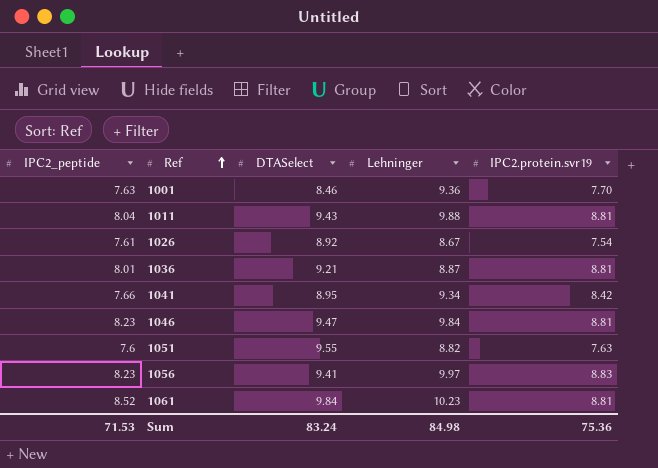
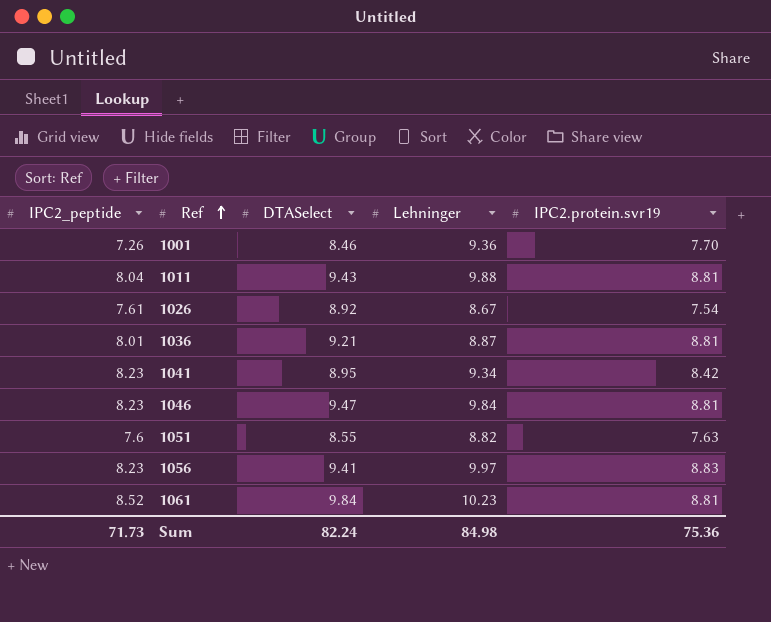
1001 | IPC2_peptide: 7.63 -> 7.26
1041 | IPC2_peptide: 7.66 -> 8.23
1051 | DTASelect: 9.55 -> 8.55
Sum | IPC2_peptide: 71.53 -> 71.73
Sum | DTASelect: 83.24 -> 82.24

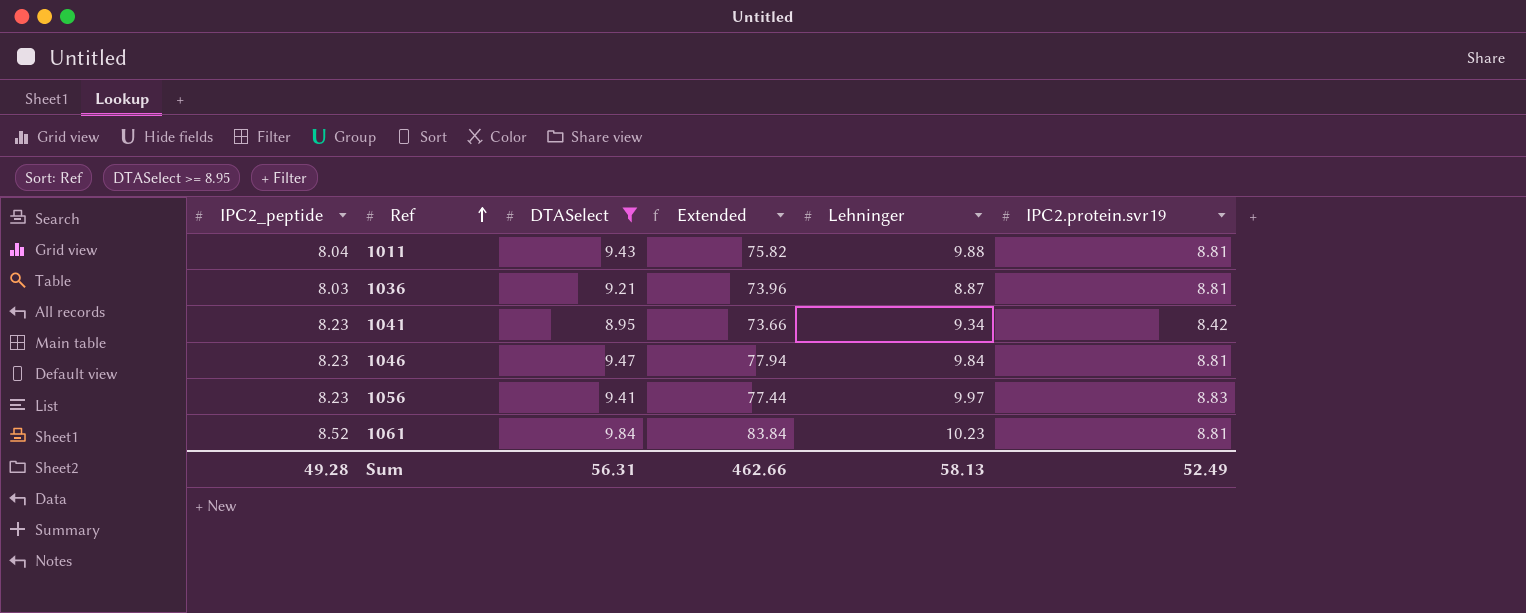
filter: none -> DTASelect >= 8.95
column Extended | formula: none -> [IPC2_peptide] * [DTASelect]
1036 | IPC2_peptide: 8.01 -> 8.03
Sum | IPC2_peptide: 71.73 -> 49.28
Sum | DTASelect: 82.24 -> 56.31
Sum | Lehninger: 84.98 -> 58.13
Sum | IPC2.protein.svr19: 75.36 -> 52.49

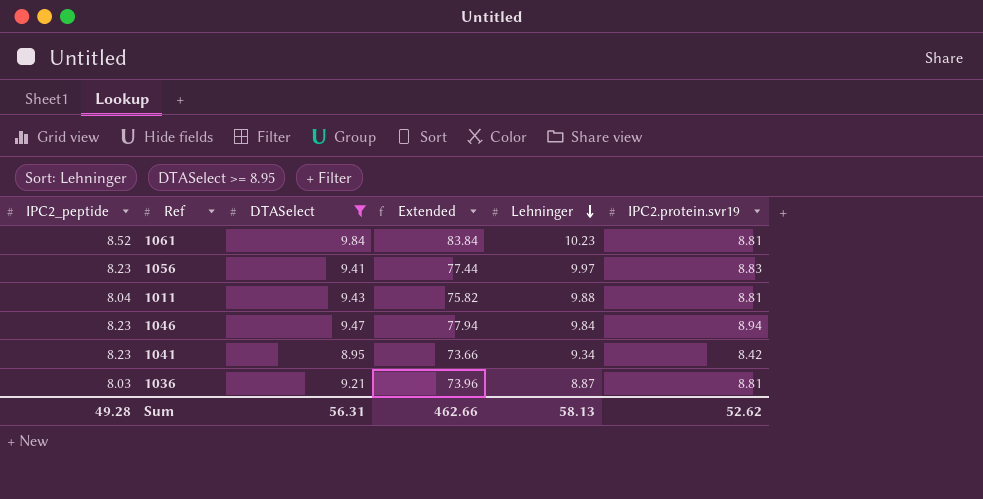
row order: Ref ascending -> Lehninger descending
1046 | IPC2.protein.svr19: 8.81 -> 8.94
Sum | IPC2.protein.svr19: 52.49 -> 52.62

